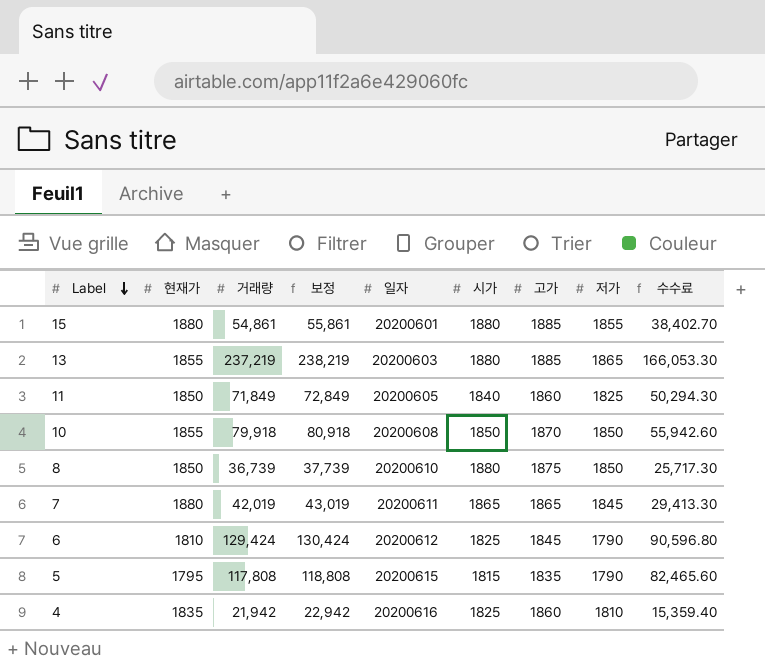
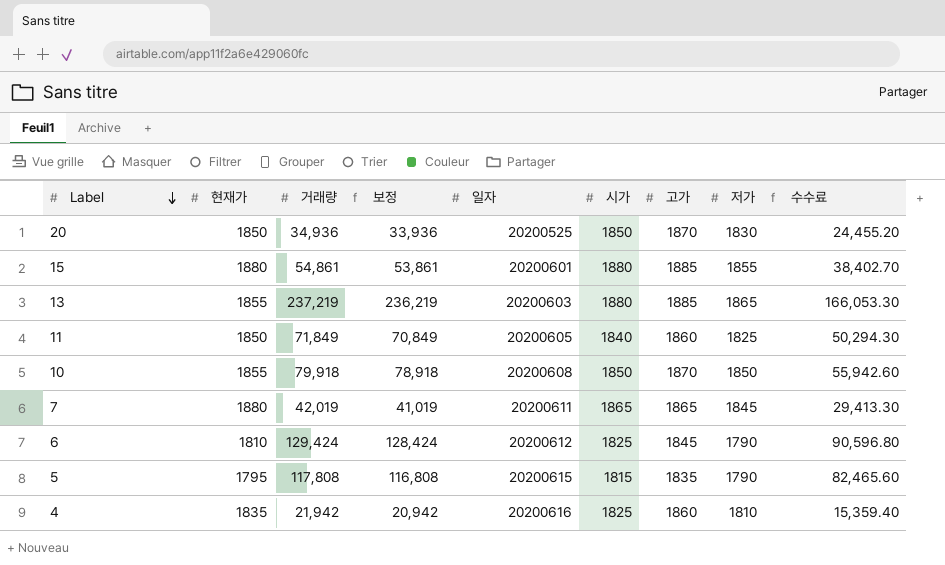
column 보정 | formula: [거래량] + 1000 -> [거래량] - 1000
row 8: 1850 | 36,739 | 37,739 | 20200610 | 1880 | 1875 | 1850 | 25,717.30 -> none
row 20: none -> 1850 | 34,936 | 33,936 | 20200525 | 1850 | 1870 | 1830 | 24,455.20

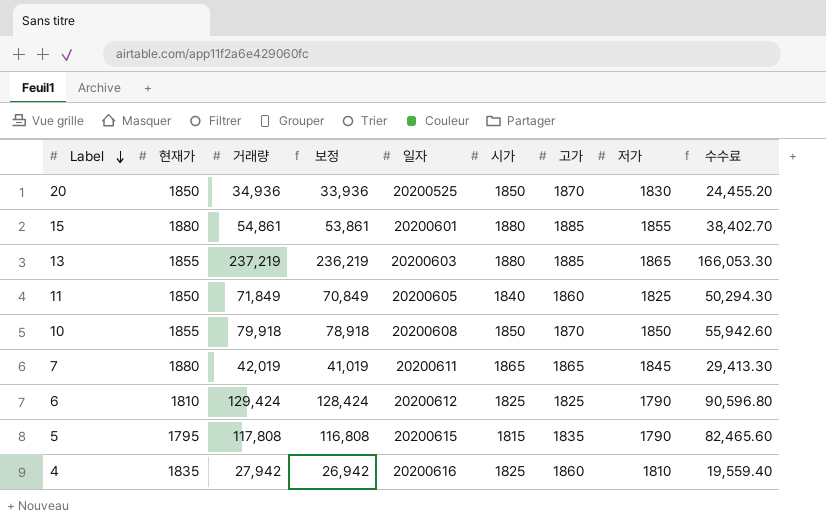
6 | 고가: 1845 -> 1825
4 | 거래량: 21,942 -> 27,942
4 | 보정: 20,942 -> 26,942
4 | 수수료: 15,359.40 -> 19,559.40

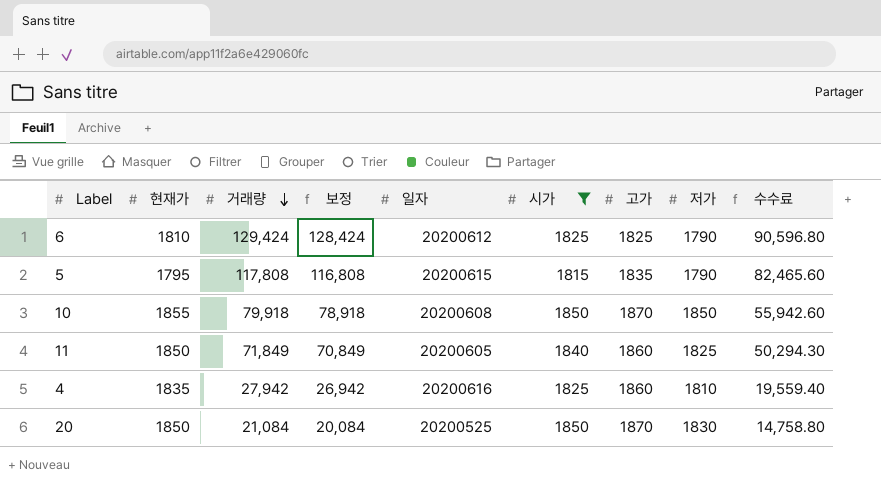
filter: none -> 시가 <= 1850
row order: Label descending -> 거래량 descending
20 | 거래량: 34,936 -> 21,084
20 | 보정: 33,936 -> 20,084
20 | 수수료: 24,455.20 -> 14,758.80

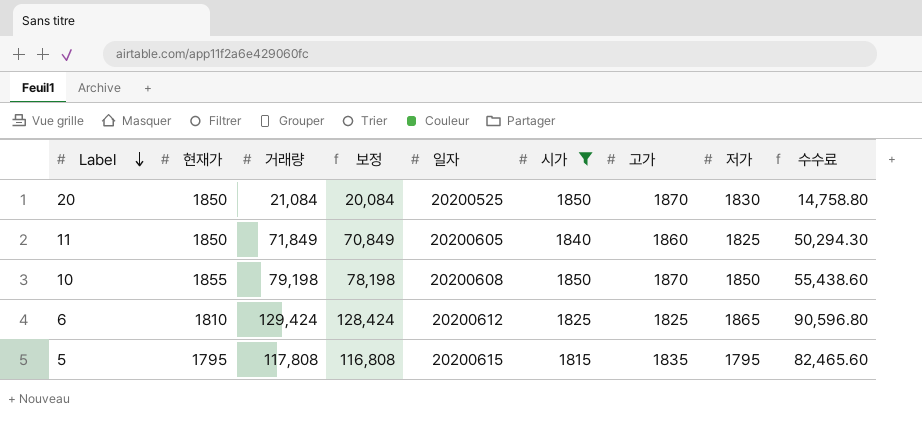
row order: 거래량 descending -> Label descending
row 4: 1835 | 27,942 | 26,942 | 20200616 | 1825 | 1860 | 1810 | 19,559.40 -> none
10 | 거래량: 79,918 -> 79,198
10 | 보정: 78,918 -> 78,198
10 | 수수료: 55,942.60 -> 55,438.60
6 | 저가: 1790 -> 1865
5 | 저가: 1790 -> 1795

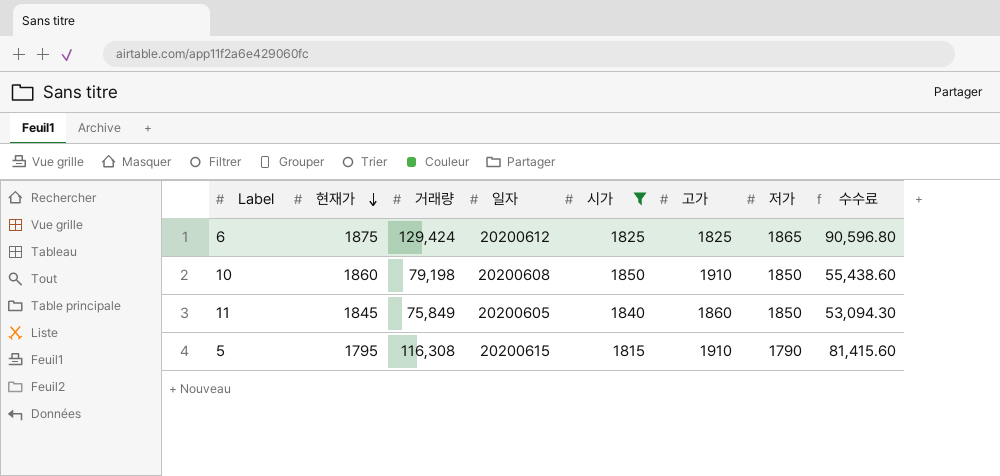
row order: Label descending -> 현재가 descending
column 보정 | formula: [거래량] - 1000 -> none
row 20: 1850 | 21,084 | 20,084 | 20200525 | 1850 | 1870 | 1830 | 14,758.80 -> none
6 | 현재가: 1810 -> 1875
10 | 현재가: 1855 -> 1860
10 | 고가: 1870 -> 1910
11 | 현재가: 1850 -> 1845
11 | 거래량: 71,849 -> 75,849
11 | 저가: 1825 -> 1850
11 | 수수료: 50,294.30 -> 53,094.30
5 | 거래량: 117,808 -> 116,308
5 | 고가: 1835 -> 1910
5 | 저가: 1795 -> 1790
5 | 수수료: 82,465.60 -> 81,415.60

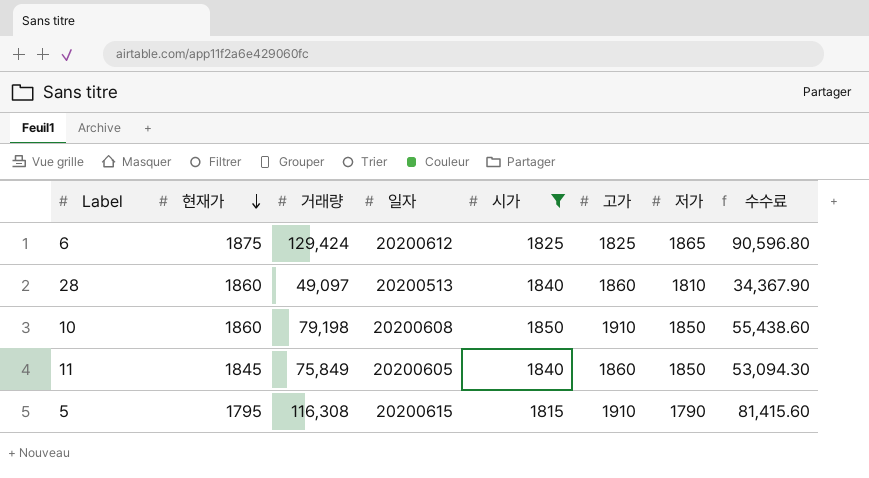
row 28: none -> 1860 | 49,097 | 20200513 | 1840 | 1860 | 1810 | 34,367.90

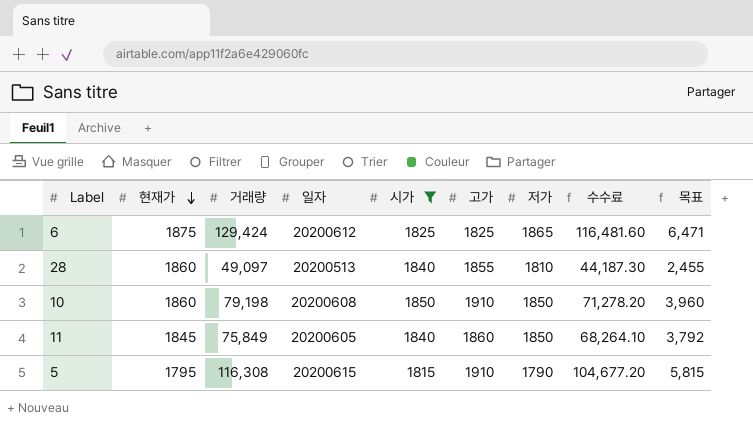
column 수수료 | formula: [거래량] * 0.7 -> [거래량] * 0.9
column 목표 | formula: none -> [거래량] * 0.05
28 | 고가: 1860 -> 1855

